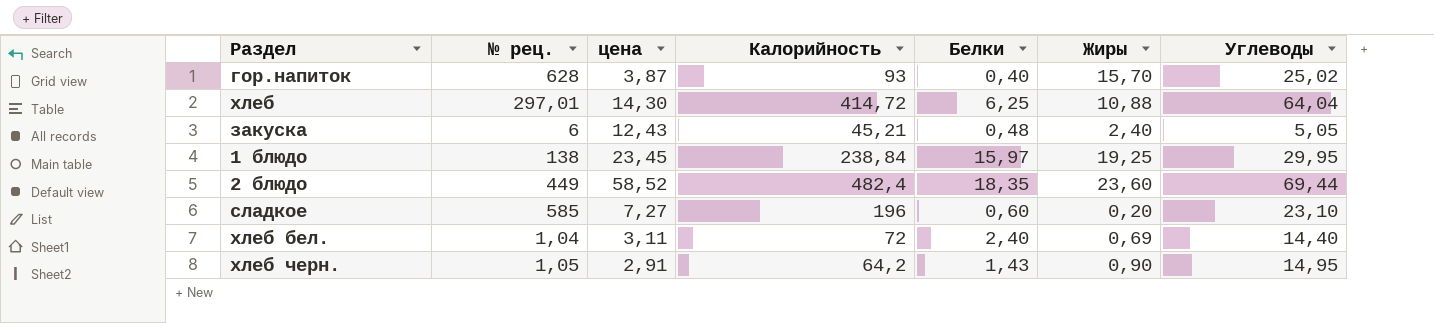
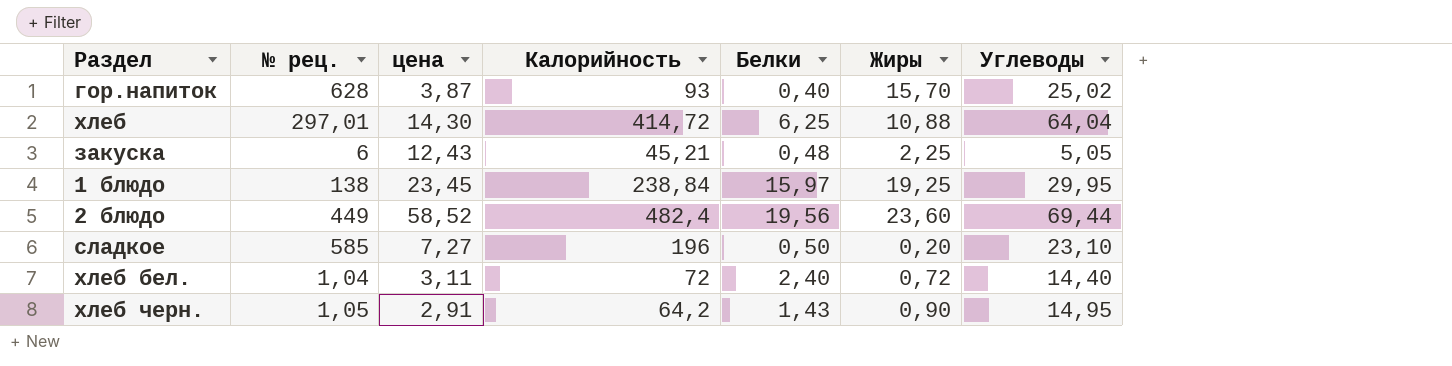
закуска | Жиры: 2,40 -> 2,25
2 блюдо | Белки: 18,35 -> 19,56
сладкое | Белки: 0,60 -> 0,50
хлеб бел. | Жиры: 0,69 -> 0,72

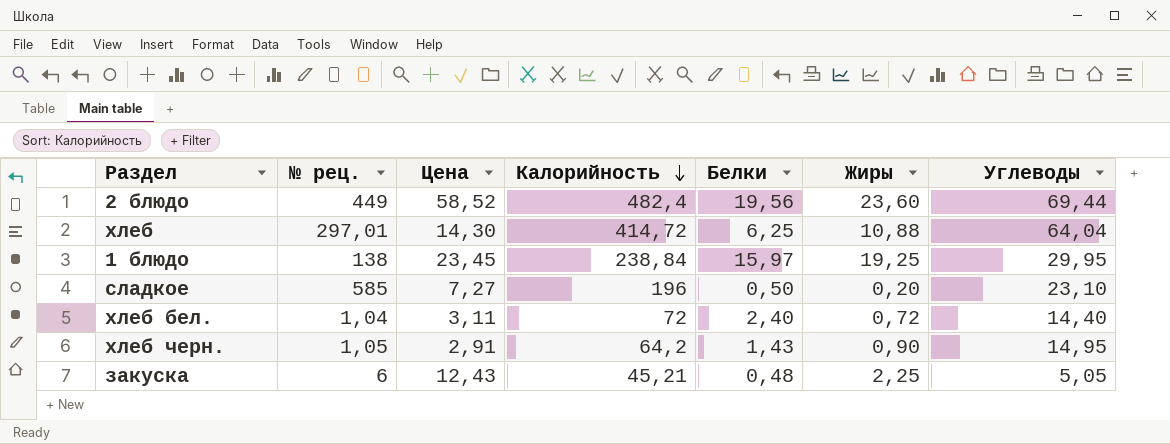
row order: none -> Калорийность descending
column name: цена -> Цена
row гор.напиток: 628 | 3,87 | 93 | 0,40 | 15,70 | 25,02 -> none

